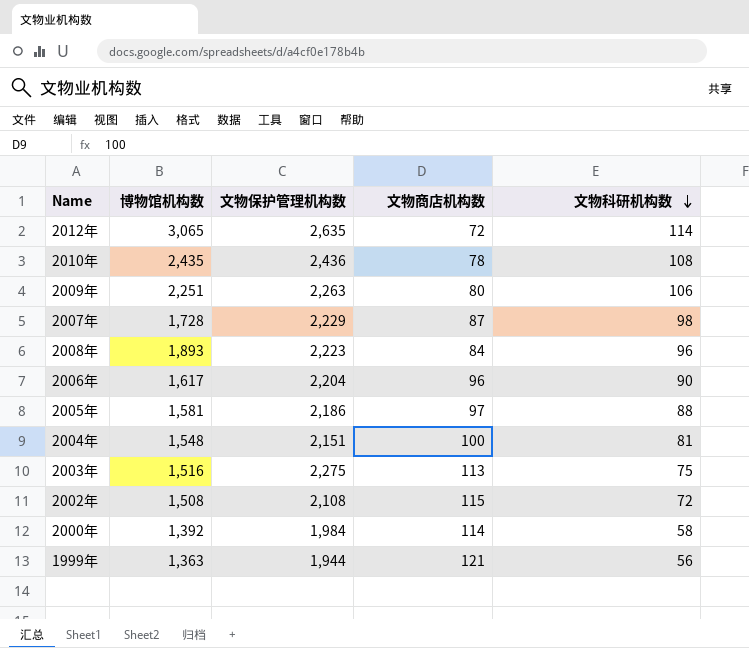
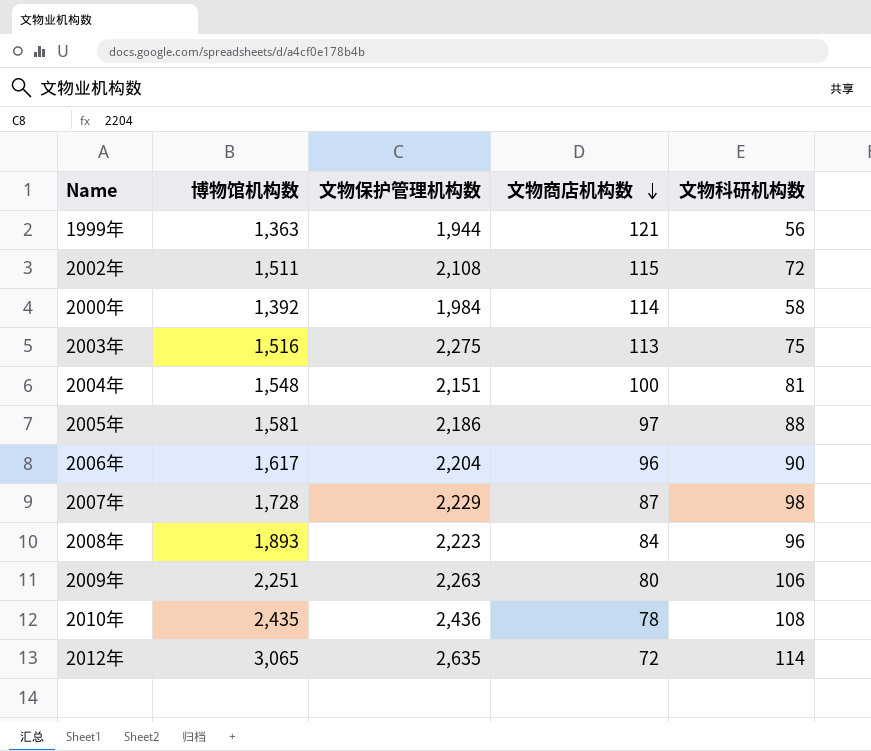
row order: 文物科研机构数 descending -> 文物商店机构数 descending
2002年 | 博物馆机构数: 1,508 -> 1,511

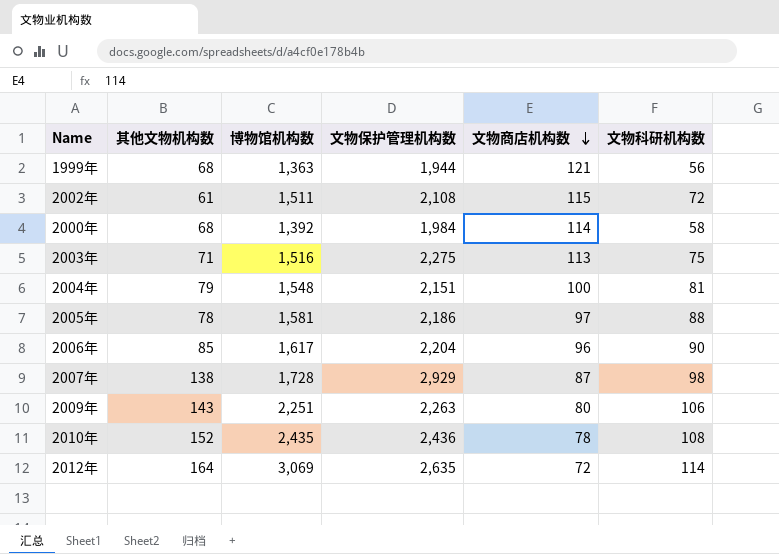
column 其他文物机构数 | position: none -> 2
row 2008年: 1,893 | 2,223 | 84 | 96 -> none
2007年 | 文物保护管理机构数: 2,229 -> 2,929
2012年 | 博物馆机构数: 3,065 -> 3,069

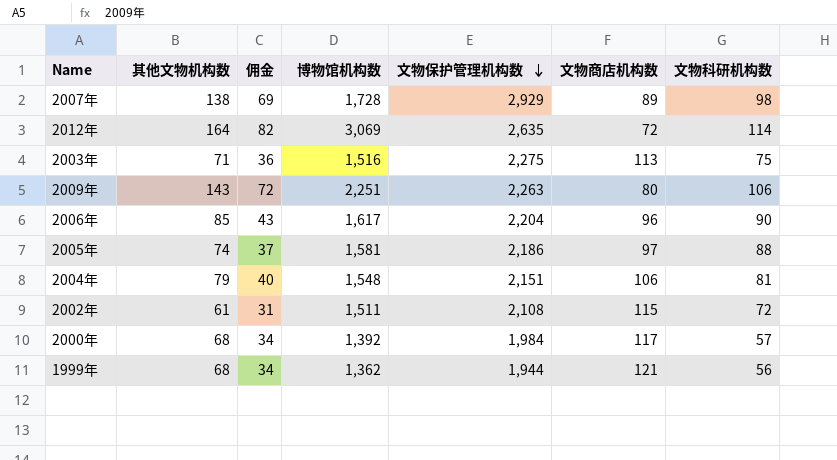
row order: 文物商店机构数 descending -> 文物保护管理机构数 descending
column 佣金 | formula: none -> [其他文物机构数] * 0.5
row 2010年: 152 | 2,435 | 2,436 | 78 | 108 -> none
2007年 | 文物商店机构数: 87 -> 89
2005年 | 其他文物机构数: 78 -> 74
2004年 | 文物商店机构数: 100 -> 106
2000年 | 文物商店机构数: 114 -> 117
2000年 | 文物科研机构数: 58 -> 57
1999年 | 博物馆机构数: 1,363 -> 1,362

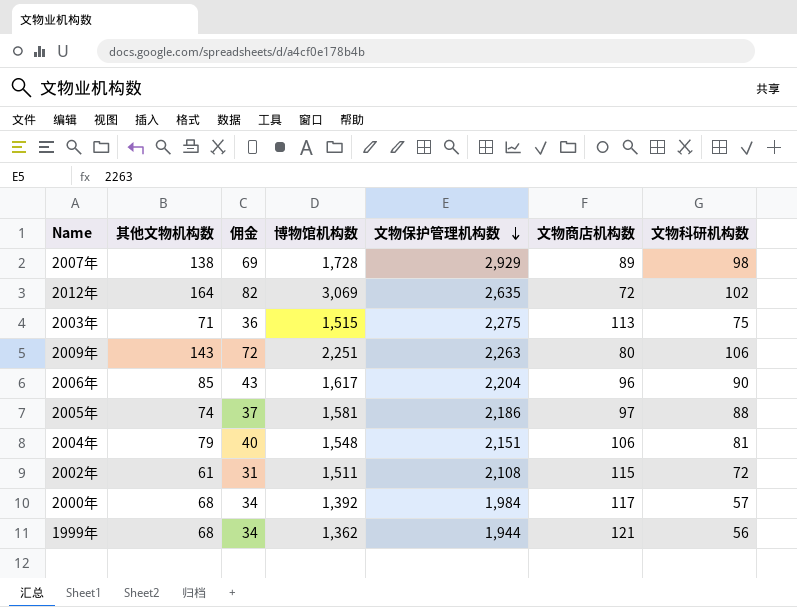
2012年 | 文物科研机构数: 114 -> 102
2003年 | 博物馆机构数: 1,516 -> 1,515

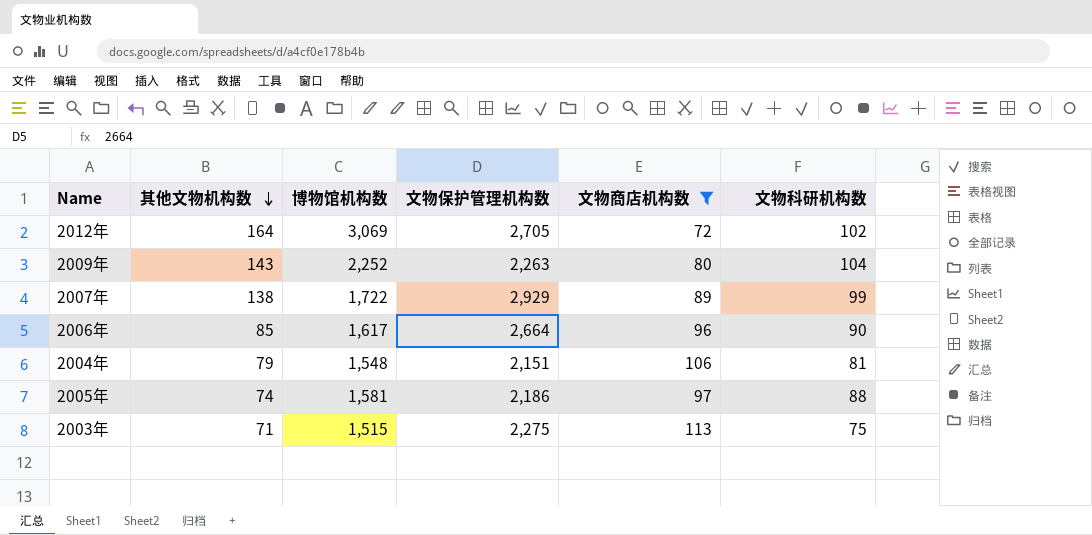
filter: none -> 文物商店机构数 <= 113
row order: 文物保护管理机构数 descending -> 其他文物机构数 descending
column 佣金 | formula: [其他文物机构数] * 0.5 -> none
2012年 | 文物保护管理机构数: 2,635 -> 2,705
2009年 | 博物馆机构数: 2,251 -> 2,252
2009年 | 文物科研机构数: 106 -> 104
2007年 | 博物馆机构数: 1,728 -> 1,722
2007年 | 文物科研机构数: 98 -> 99
2006年 | 文物保护管理机构数: 2,204 -> 2,664

